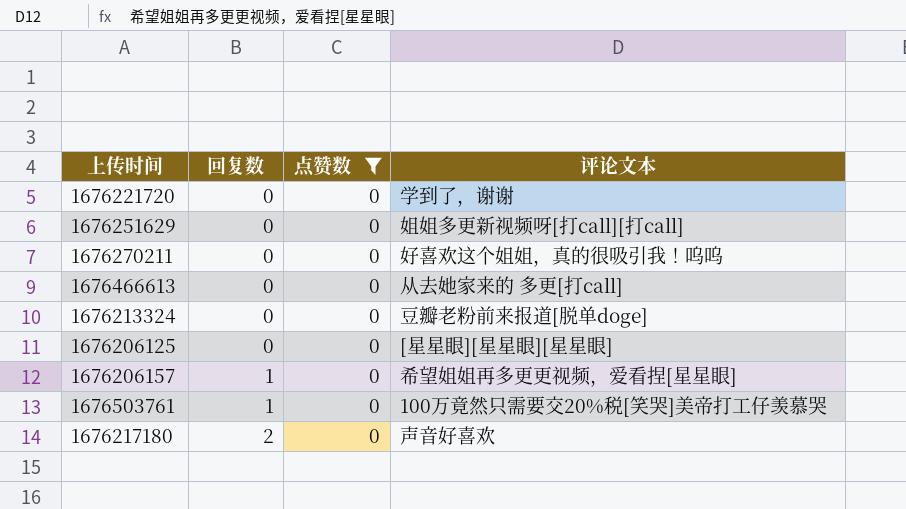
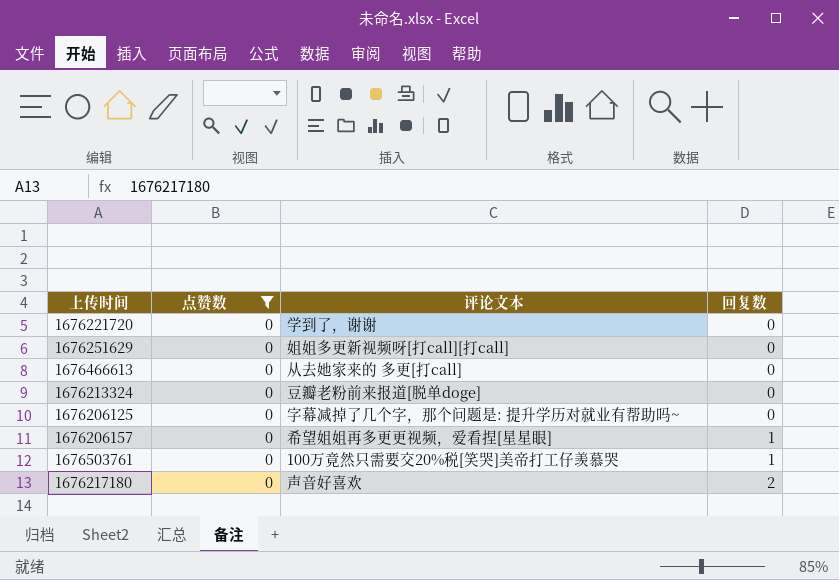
column 回复数 | position: 2 -> 4
row 1676270211: 0 | 0 | 好喜欢这个姐姐，真的很吸引我！呜呜 -> none
1676206125 | 评论文本: [星星眼][星星眼][星星眼] -> 字幕减掉了几个字，那个问题是: 提升学历对就业有帮助吗~

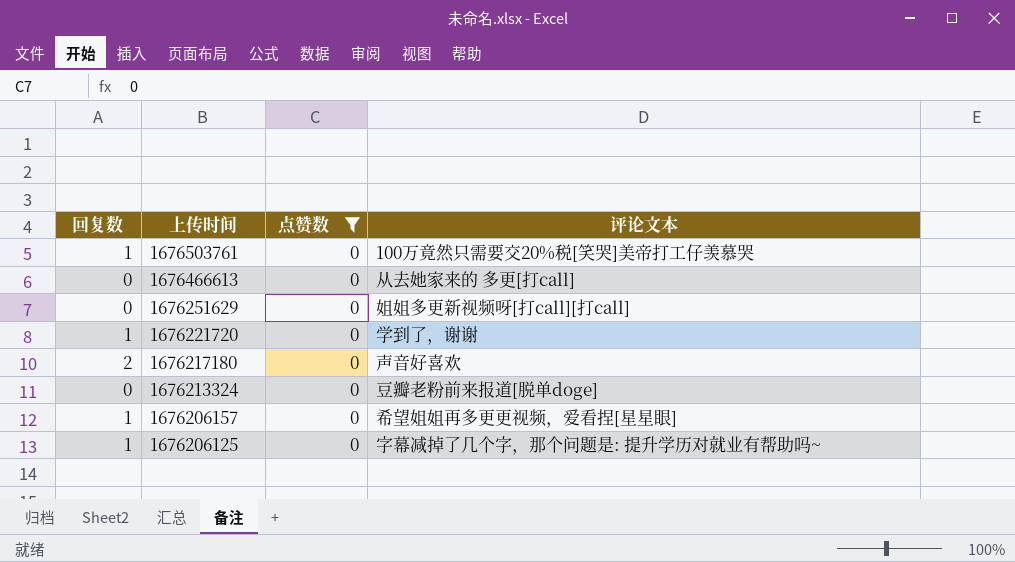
row order: 回复数 ascending -> 上传时间 descending
column 回复数 | position: 4 -> 1
1676221720 | 回复数: 0 -> 1
1676206125 | 回复数: 0 -> 1

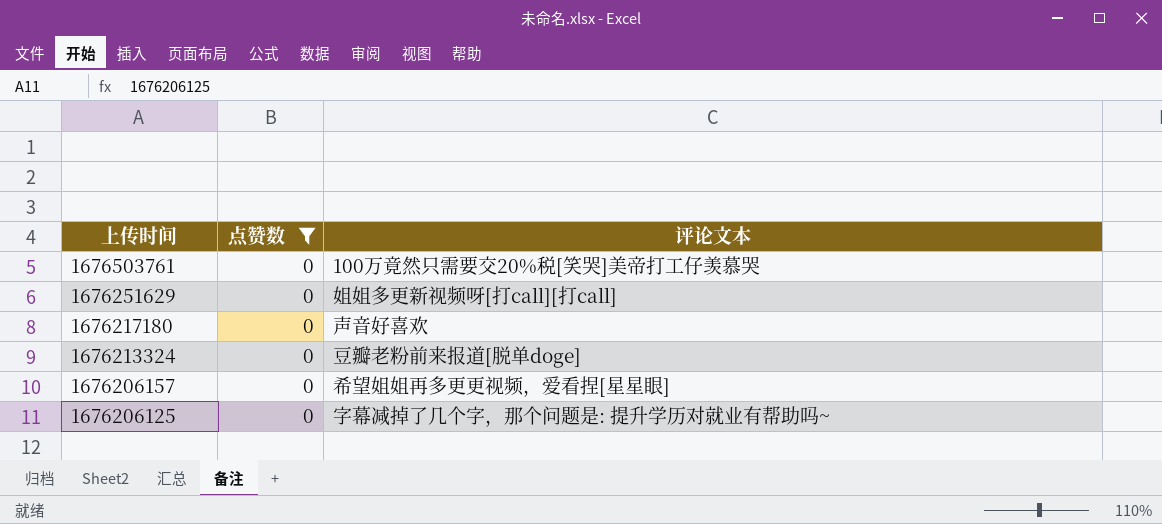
column 回复数 | position: 1 -> none
row 1676466613: 0 | 0 | 从去她家来的 多更[打call] -> none
row 1676221720: 1 | 0 | 学到了，谢谢 -> none

